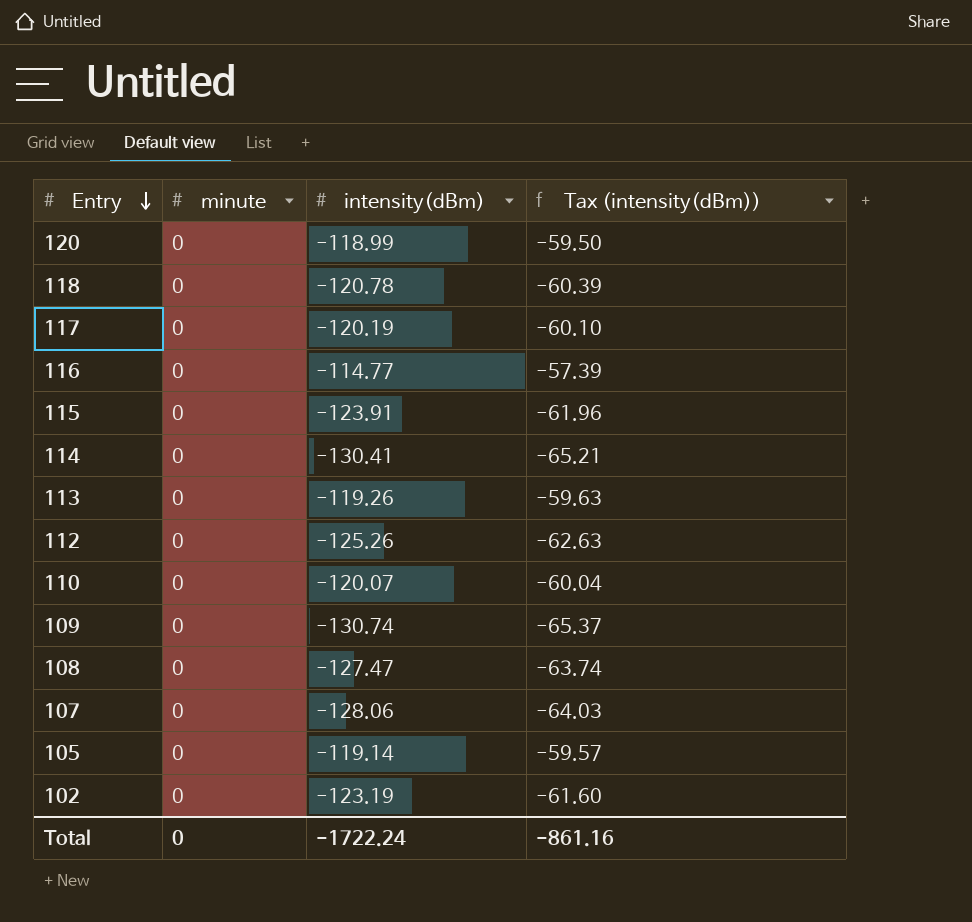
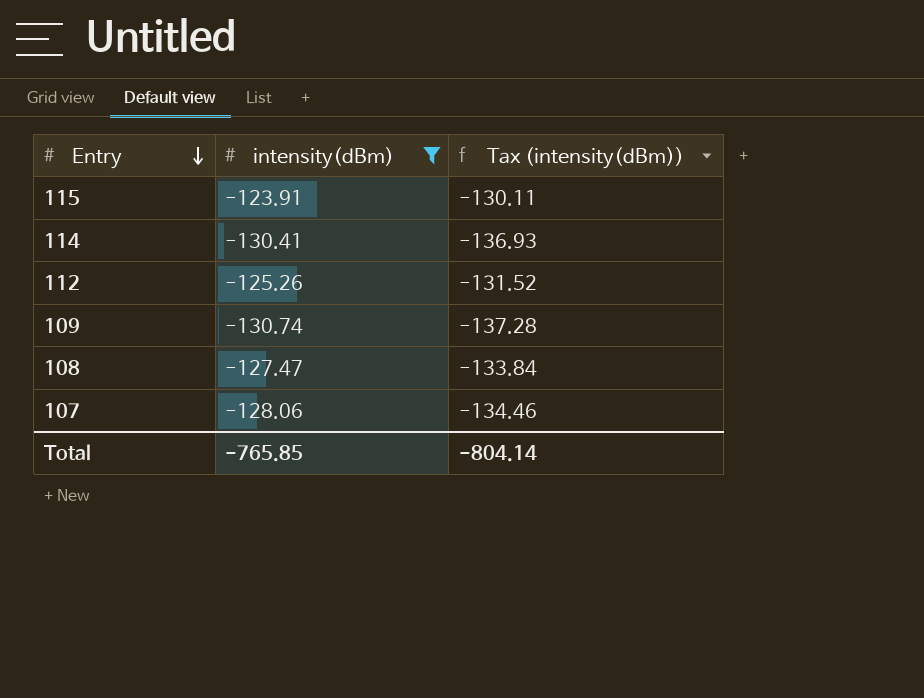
filter: none -> intensity(dBm) <= -123.91
column minute | position: 2 -> none
column Tax (intensity(dBm)) | formula: [intensity(dBm)] * 0.5 -> [intensity(dBm)] * 1.05
Total | intensity(dBm): -1722.24 -> -765.85
Total | Tax (intensity(dBm)): -861.16 -> -804.14

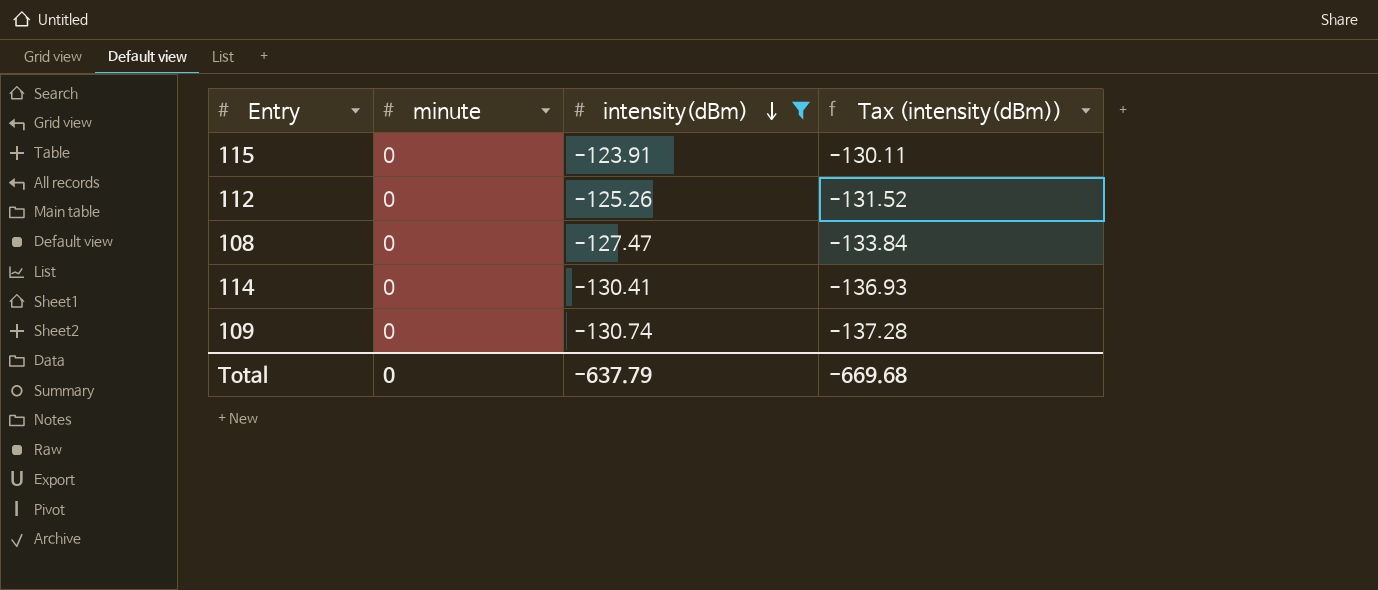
row order: Entry descending -> intensity(dBm) descending
column minute | position: none -> 2
row 107: -128.06 | -134.46 -> none
Total | intensity(dBm): -765.85 -> -637.79
Total | Tax (intensity(dBm)): -804.14 -> -669.68

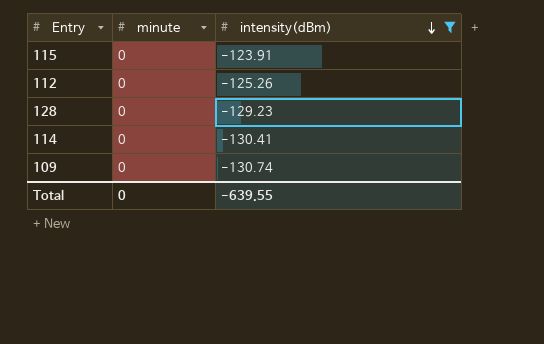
column Tax (intensity(dBm)) | formula: [intensity(dBm)] * 1.05 -> none
row 108: 0 | -127.47 | -133.84 -> none
row 128: none -> 0 | -129.23
Total | intensity(dBm): -637.79 -> -639.55

